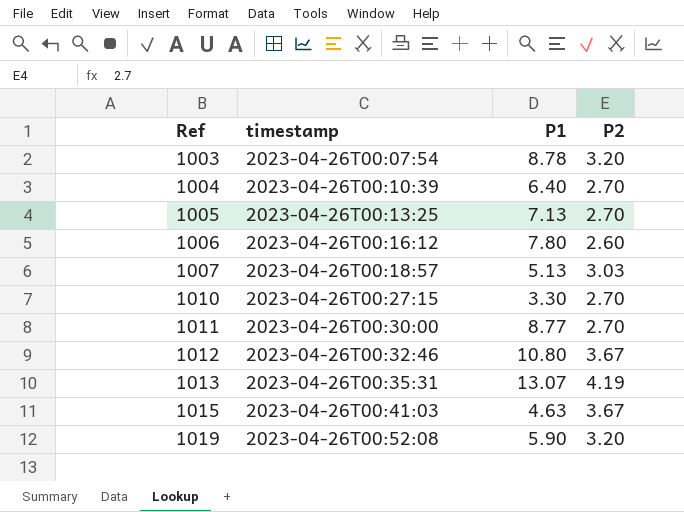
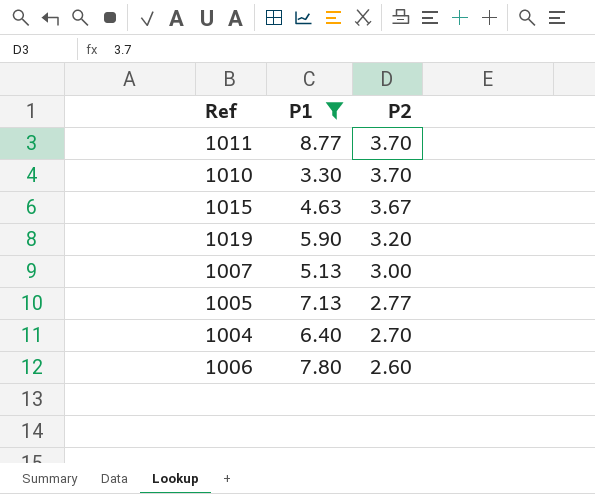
filter: none -> P1 <= 8.77
row order: Ref ascending -> P2 descending
column timestamp | position: 2 -> none
1011 | P2: 2.70 -> 3.70
1010 | P2: 2.70 -> 3.70
1007 | P2: 3.03 -> 3.00
1005 | P2: 2.70 -> 2.77

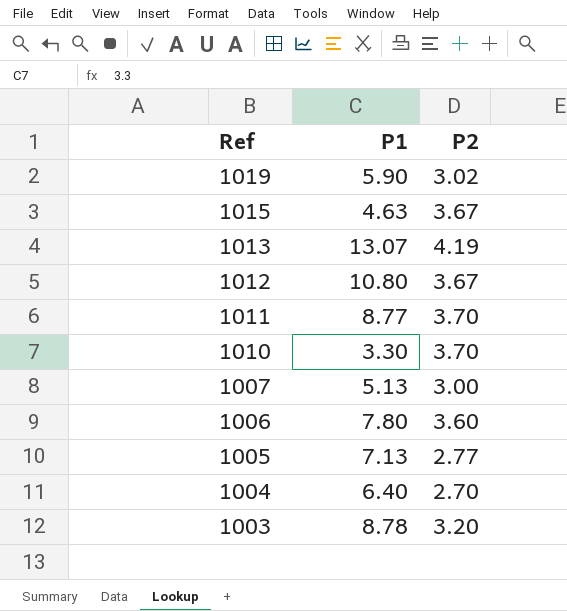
filter: P1 <= 8.77 -> none
row order: P2 descending -> Ref descending
1019 | P2: 3.20 -> 3.02
1006 | P2: 2.60 -> 3.60

